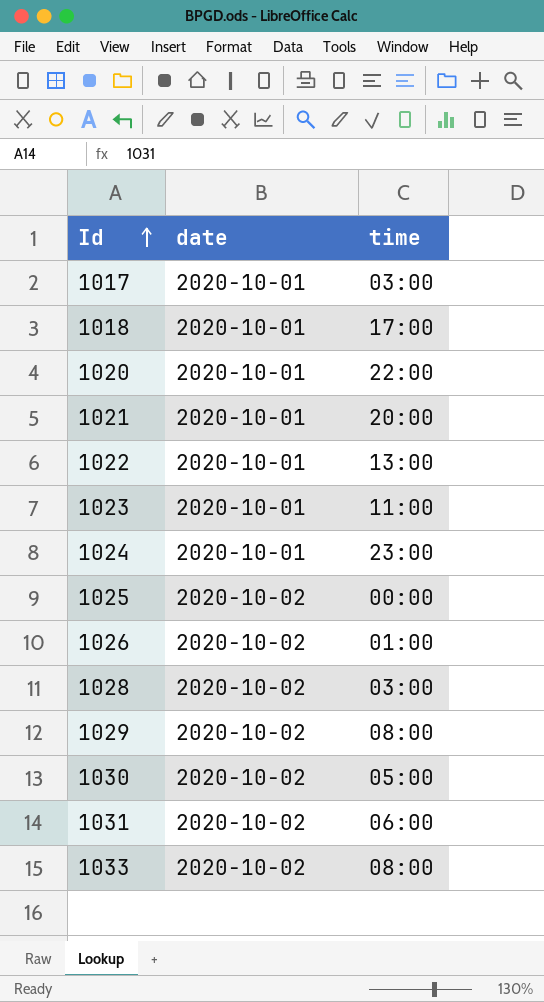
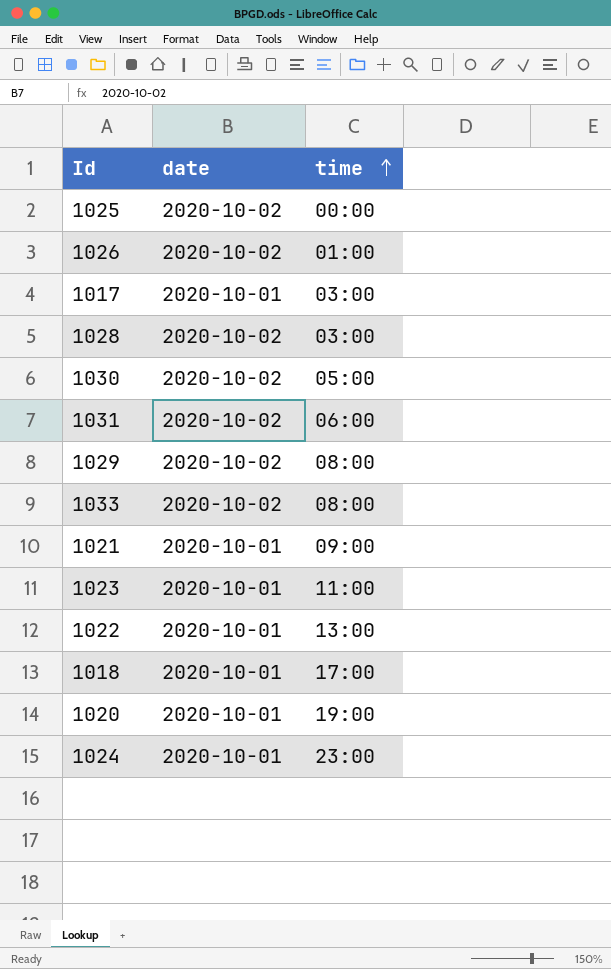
row order: Id ascending -> time ascending
1021 | time: 20:00 -> 09:00
1020 | time: 22:00 -> 19:00

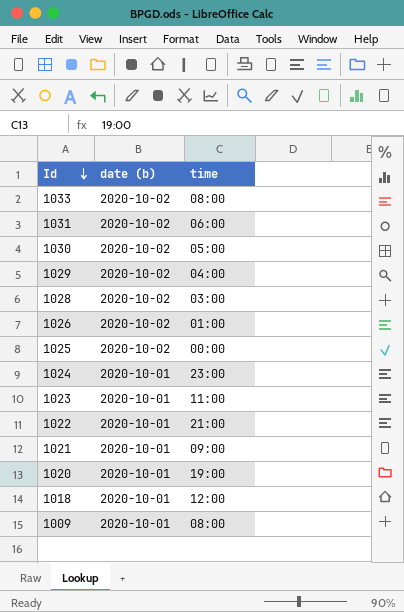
row order: time ascending -> Id descending
column name: date -> date (b)
row 1017: 2020-10-01 | 03:00 -> none
1029 | time: 08:00 -> 04:00
1022 | time: 13:00 -> 21:00
1018 | time: 17:00 -> 12:00
row 1009: none -> 2020-10-01 | 08:00

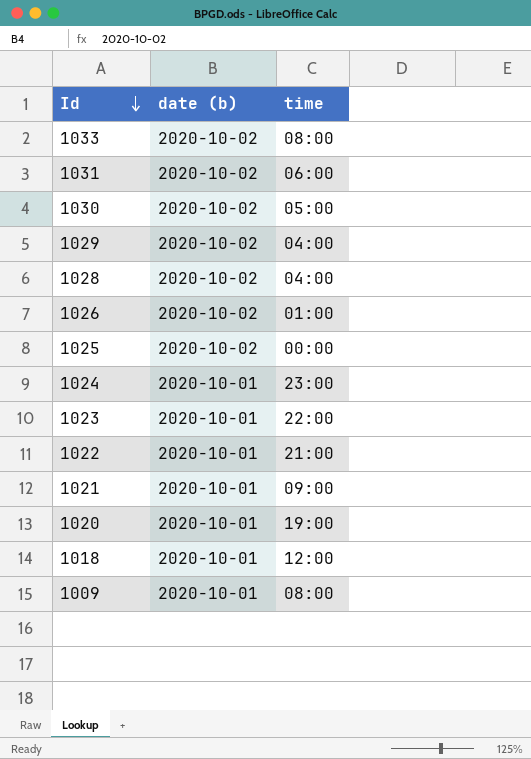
1028 | time: 03:00 -> 04:00
1023 | time: 11:00 -> 22:00

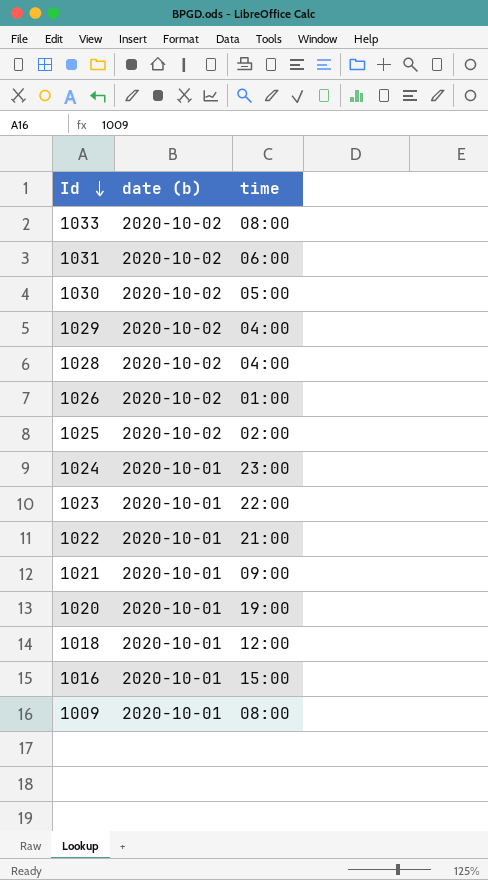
1025 | time: 00:00 -> 02:00
row 1016: none -> 2020-10-01 | 15:00

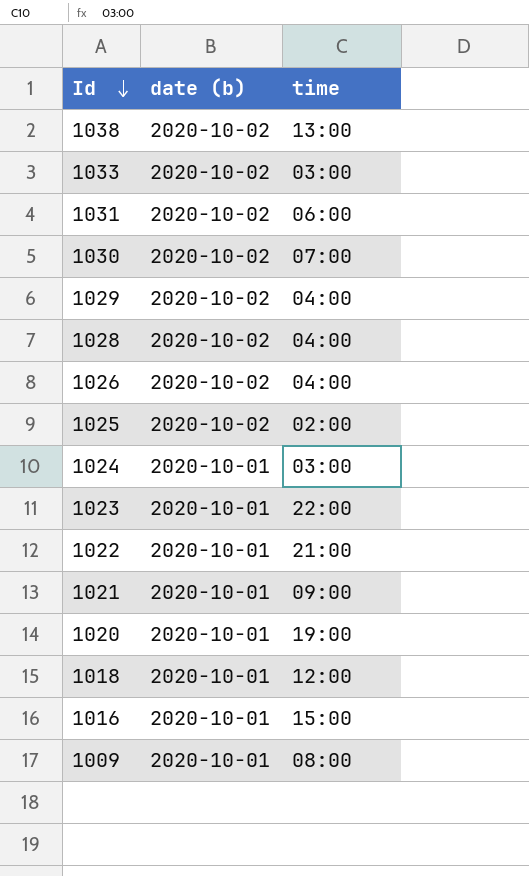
row 1038: none -> 2020-10-02 | 13:00
1033 | time: 08:00 -> 03:00
1030 | time: 05:00 -> 07:00
1026 | time: 01:00 -> 04:00
1024 | time: 23:00 -> 03:00

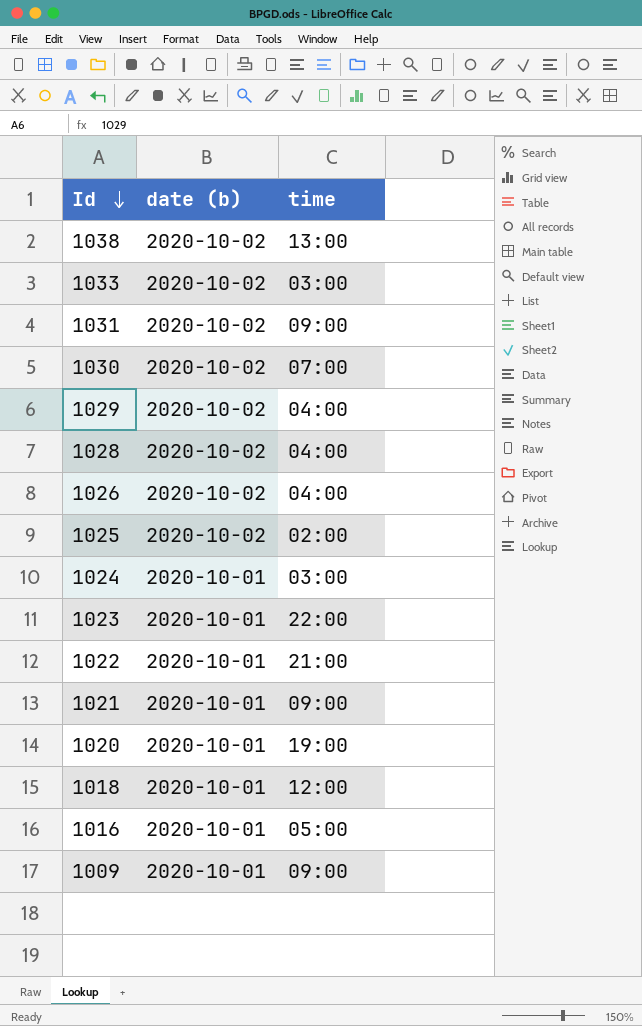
1031 | time: 06:00 -> 09:00
1016 | time: 15:00 -> 05:00
1009 | time: 08:00 -> 09:00

